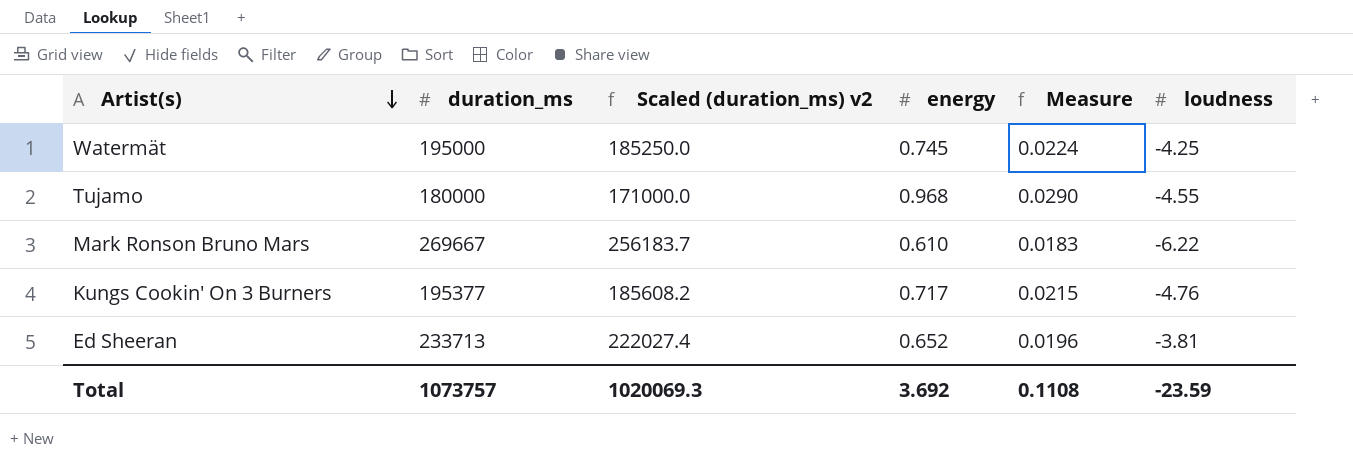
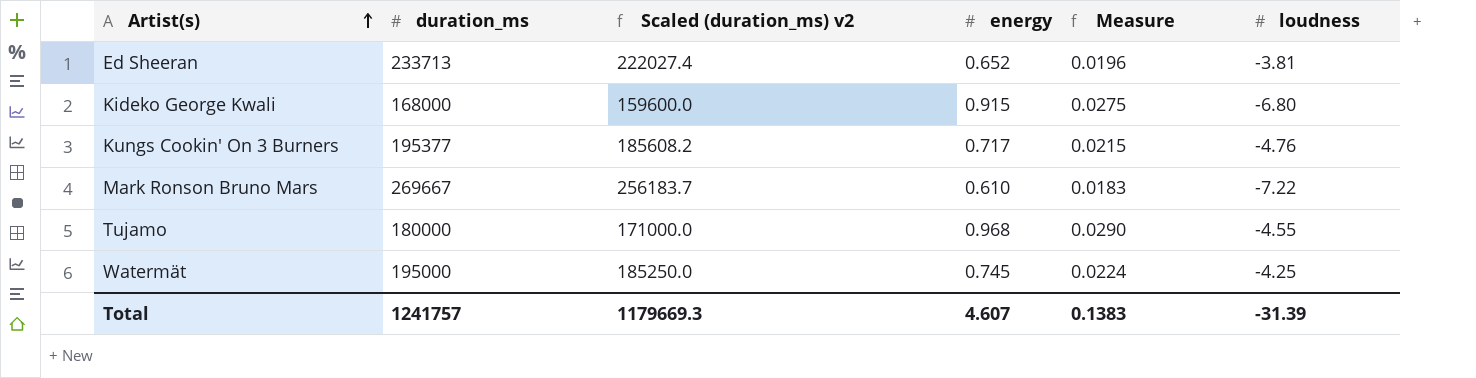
row order: Artist(s) descending -> Artist(s) ascending
row Kideko George Kwali: none -> 168000 | 159600.0 | 0.915 | 0.0275 | -6.80
Mark Ronson Bruno Mars | loudness: -6.22 -> -7.22
Total | duration_ms: 1073757 -> 1241757
Total | Scaled (duration_ms) v2: 1020069.3 -> 1179669.3
Total | energy: 3.692 -> 4.607
Total | Measure: 0.1108 -> 0.1383
Total | loudness: -23.59 -> -31.39

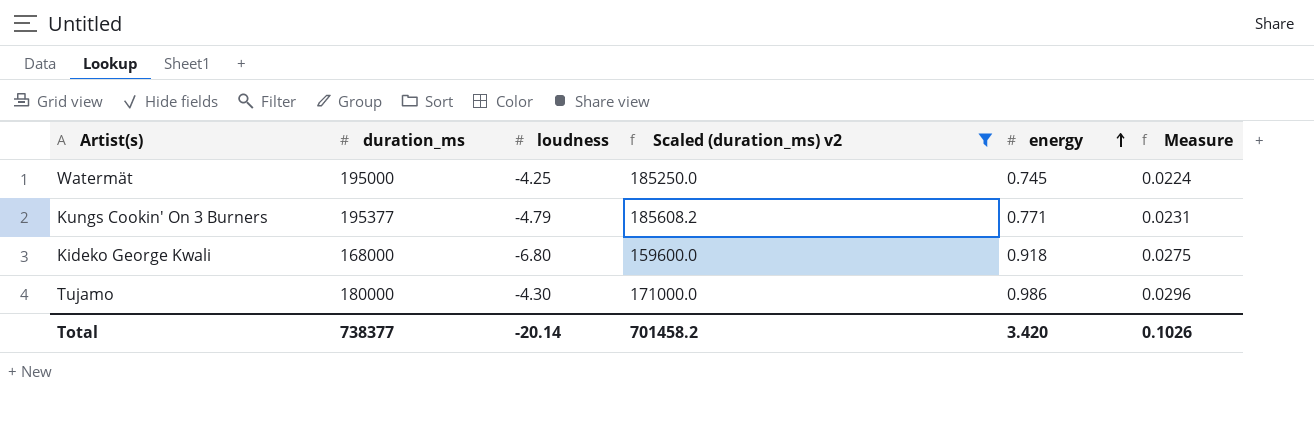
filter: none -> Scaled (duration_ms) v2 <= 185608.2
row order: Artist(s) ascending -> energy ascending
column loudness | position: 6 -> 3
Kungs Cookin' On 3 Burners | loudness: -4.76 -> -4.79
Kungs Cookin' On 3 Burners | energy: 0.717 -> 0.771
Kungs Cookin' On 3 Burners | Measure: 0.0215 -> 0.0231
Kideko George Kwali | energy: 0.915 -> 0.918
Tujamo | loudness: -4.55 -> -4.30
Tujamo | energy: 0.968 -> 0.986
Tujamo | Measure: 0.0290 -> 0.0296
Total | duration_ms: 1241757 -> 738377
Total | loudness: -31.39 -> -20.14
Total | Scaled (duration_ms) v2: 1179669.3 -> 701458.2
Total | energy: 4.607 -> 3.420
Total | Measure: 0.1383 -> 0.1026

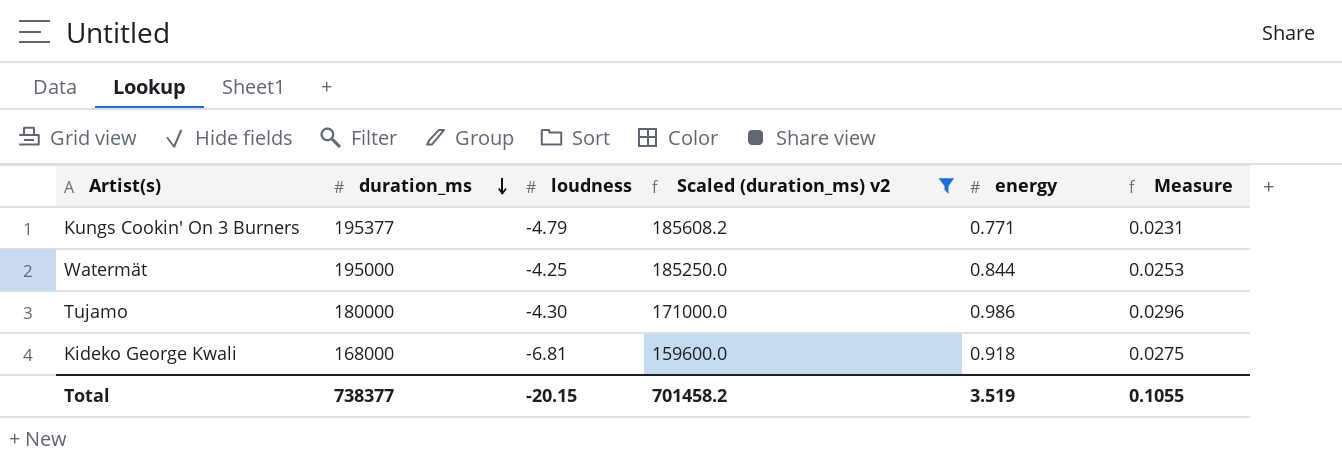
row order: energy ascending -> duration_ms descending
Watermät | energy: 0.745 -> 0.844
Watermät | Measure: 0.0224 -> 0.0253
Kideko George Kwali | loudness: -6.80 -> -6.81
Total | loudness: -20.14 -> -20.15
Total | energy: 3.420 -> 3.519
Total | Measure: 0.1026 -> 0.1055

